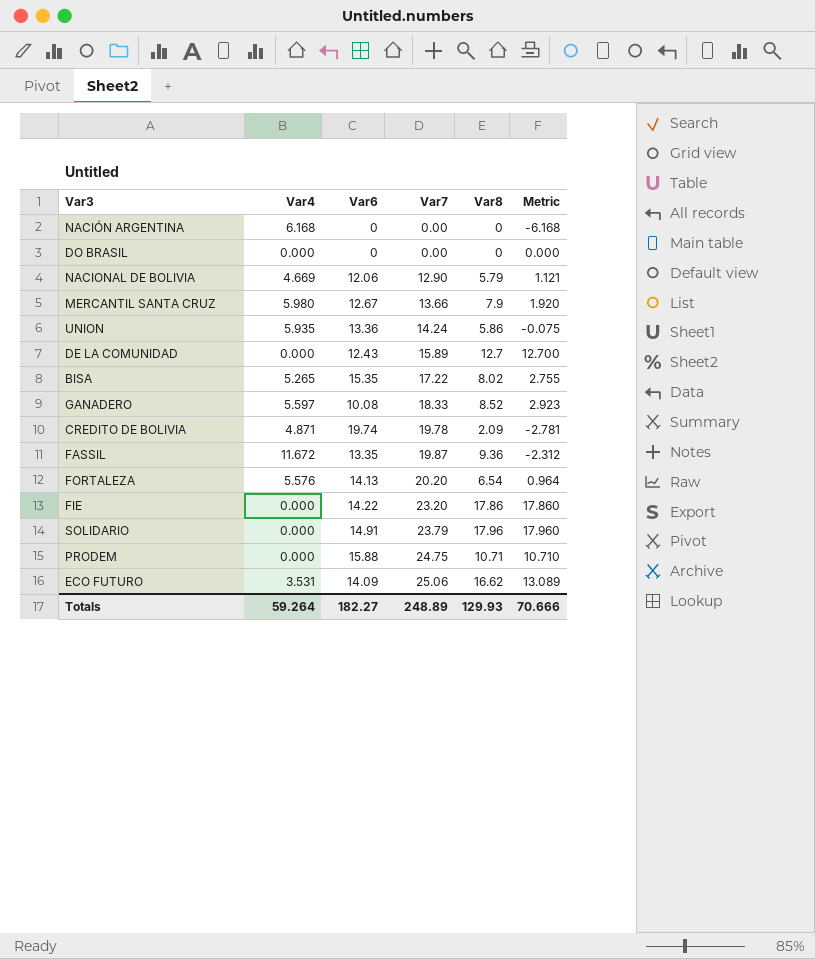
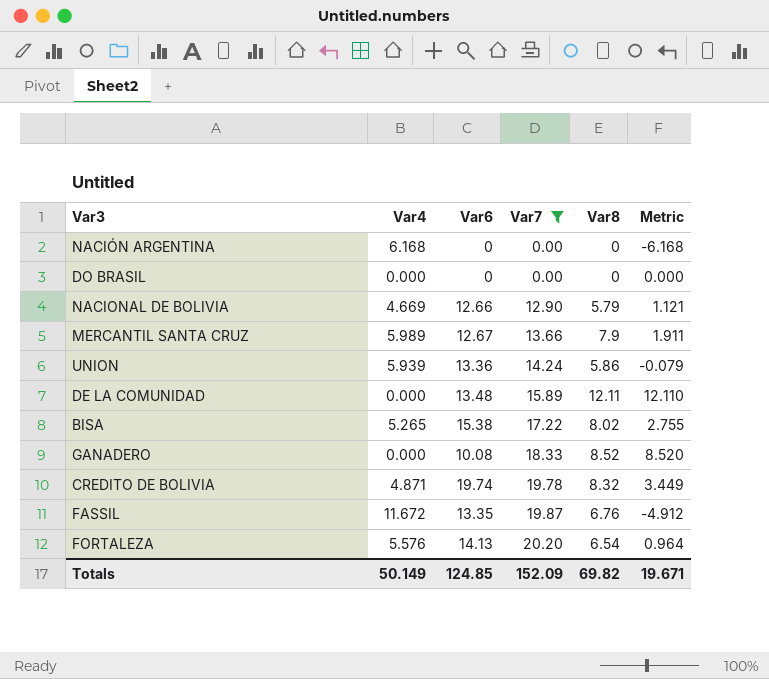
filter: none -> Var7 <= 20.20
NACIONAL DE BOLIVIA | Var6: 12.06 -> 12.66
MERCANTIL SANTA CRUZ | Var4: 5.980 -> 5.989
MERCANTIL SANTA CRUZ | Metric: 1.920 -> 1.911
UNION | Var4: 5.935 -> 5.939
UNION | Metric: -0.075 -> -0.079
DE LA COMUNIDAD | Var6: 12.43 -> 13.48
DE LA COMUNIDAD | Var8: 12.7 -> 12.11
DE LA COMUNIDAD | Metric: 12.700 -> 12.110
BISA | Var6: 15.35 -> 15.38
GANADERO | Var4: 5.597 -> 0.000
GANADERO | Metric: 2.923 -> 8.520
CREDITO DE BOLIVIA | Var8: 2.09 -> 8.32
CREDITO DE BOLIVIA | Metric: -2.781 -> 3.449
FASSIL | Var8: 9.36 -> 6.76
FASSIL | Metric: -2.312 -> -4.912
Totals | Var4: 59.264 -> 50.149
Totals | Var6: 182.27 -> 124.85
Totals | Var7: 248.89 -> 152.09
Totals | Var8: 129.93 -> 69.82
Totals | Metric: 70.666 -> 19.671

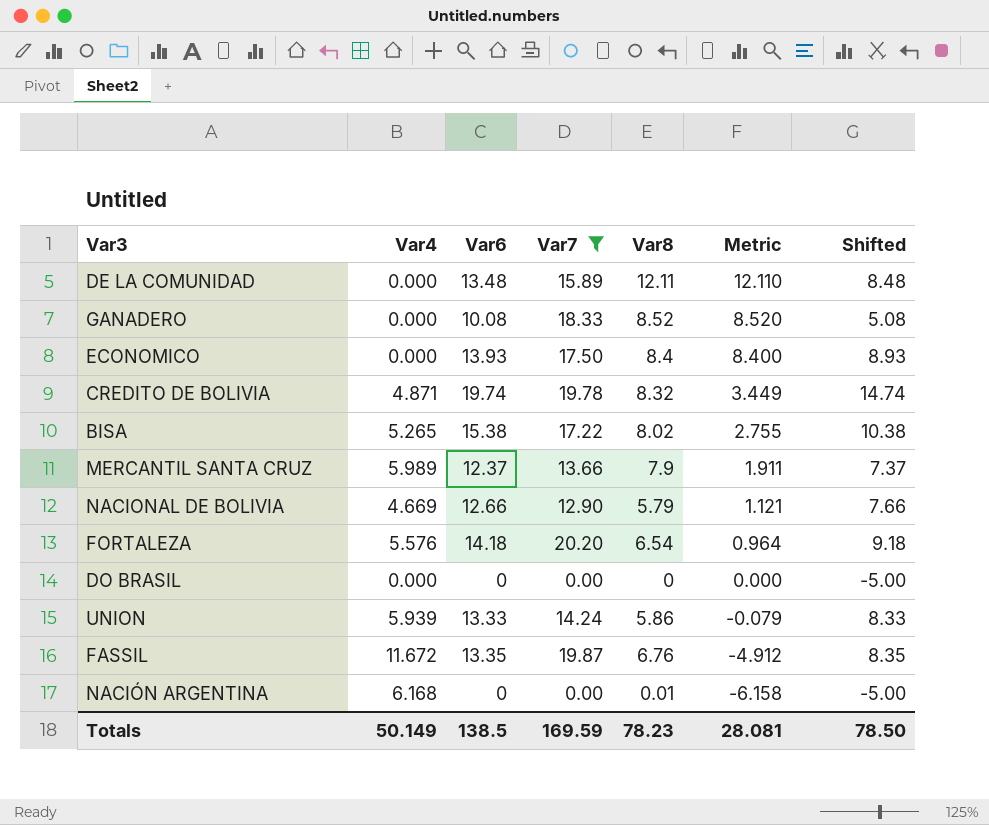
row order: Var7 ascending -> Metric descending
column Shifted | formula: none -> [Var6] - 5
row ECONOMICO: none -> 0.000 | 13.93 | 17.50 | 8.4 | 8.400 | 8.93
MERCANTIL SANTA CRUZ | Var6: 12.67 -> 12.37
FORTALEZA | Var6: 14.13 -> 14.18
UNION | Var6: 13.36 -> 13.33
NACIÓN ARGENTINA | Var8: 0 -> 0.01
NACIÓN ARGENTINA | Metric: -6.168 -> -6.158
Totals | Var6: 124.85 -> 138.5
Totals | Var7: 152.09 -> 169.59
Totals | Var8: 69.82 -> 78.23
Totals | Metric: 19.671 -> 28.081

